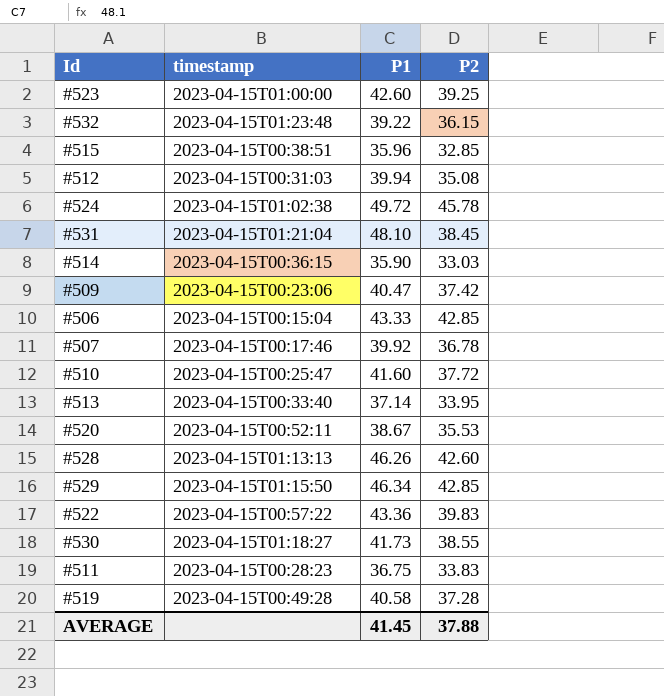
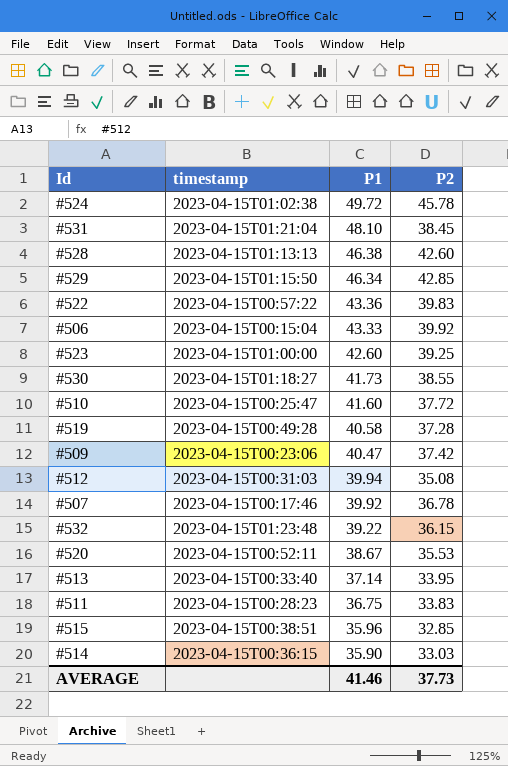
row order: none -> P1 descending
#528 | P1: 46.26 -> 46.38
#506 | P2: 42.85 -> 39.92
AVERAGE | P1: 41.45 -> 41.46
AVERAGE | P2: 37.88 -> 37.73

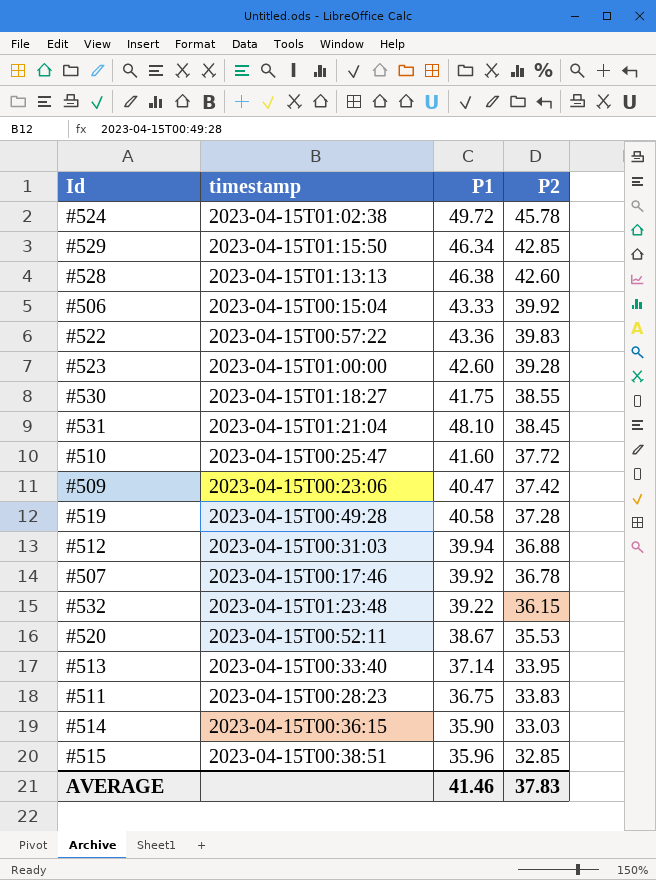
row order: P1 descending -> P2 descending
#523 | P2: 39.25 -> 39.28
#530 | P1: 41.73 -> 41.75
#512 | P2: 35.08 -> 36.88
AVERAGE | P2: 37.73 -> 37.83

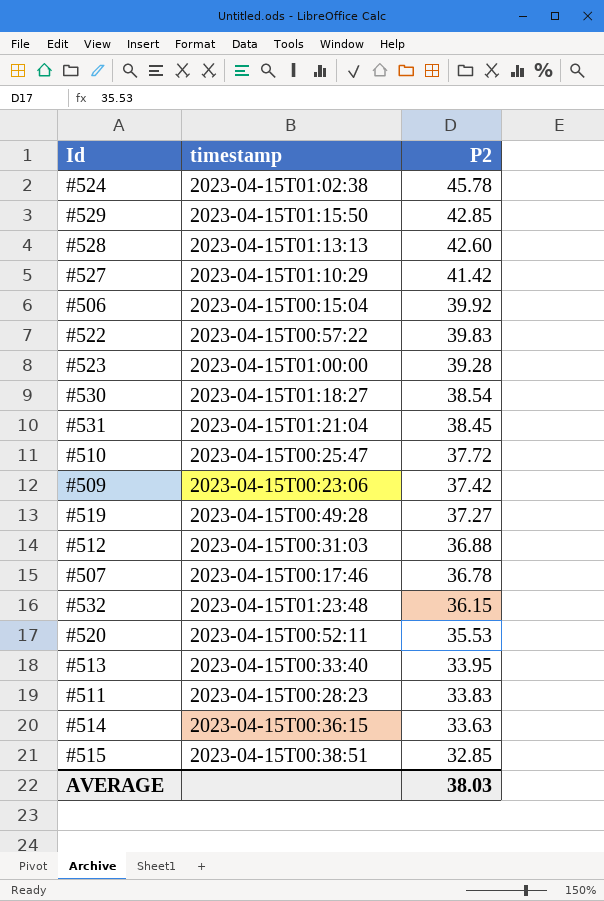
column P1 | position: 3 -> none
row #527: none -> 2023-04-15T01:10:29 | 41.42
#530 | P2: 38.55 -> 38.54
#519 | P2: 37.28 -> 37.27
#514 | P2: 33.03 -> 33.63
AVERAGE | P2: 37.83 -> 38.03

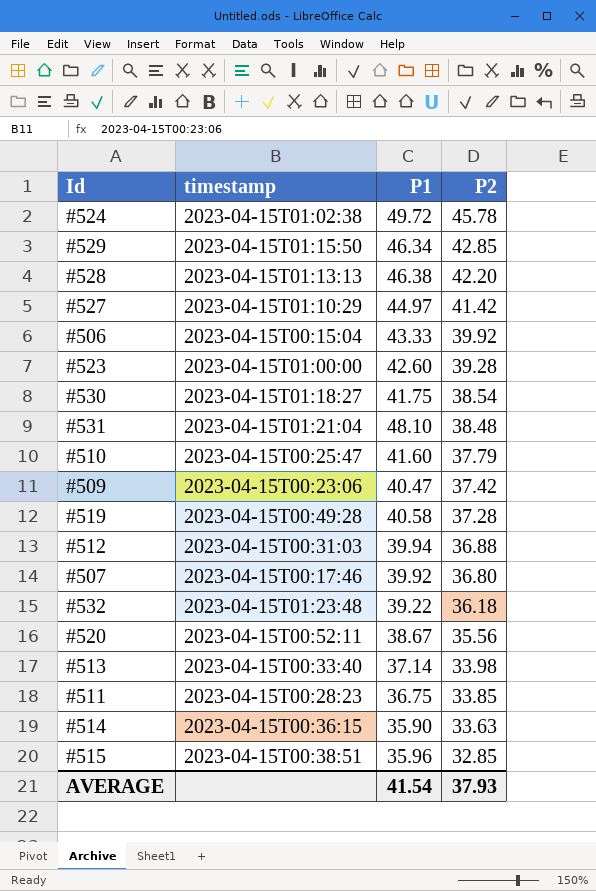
column P1 | position: none -> 3
row #522: 2023-04-15T00:57:22 | 39.83 -> none
#528 | P2: 42.60 -> 42.20
#531 | P2: 38.45 -> 38.48
#510 | P2: 37.72 -> 37.79
#519 | P2: 37.27 -> 37.28
#507 | P2: 36.78 -> 36.80
#532 | P2: 36.15 -> 36.18
#520 | P2: 35.53 -> 35.56
#513 | P2: 33.95 -> 33.98
#511 | P2: 33.83 -> 33.85
AVERAGE | P2: 38.03 -> 37.93

